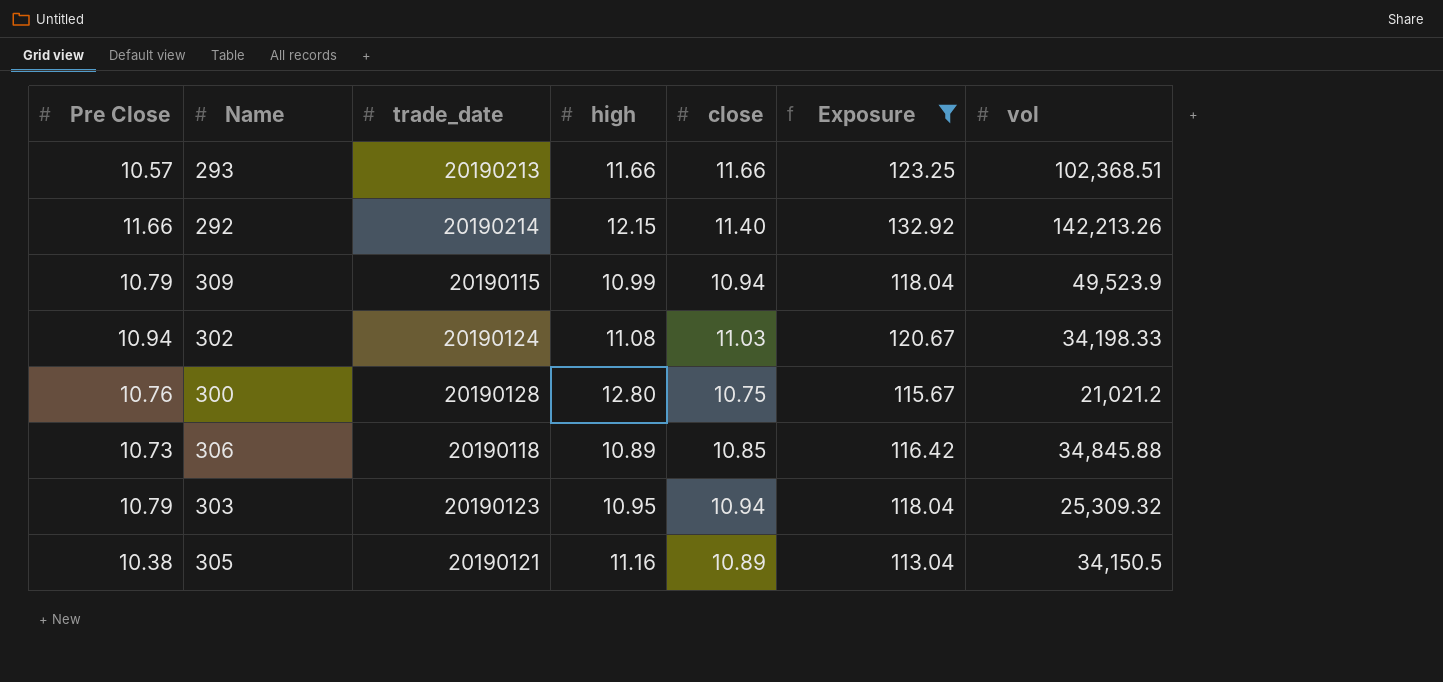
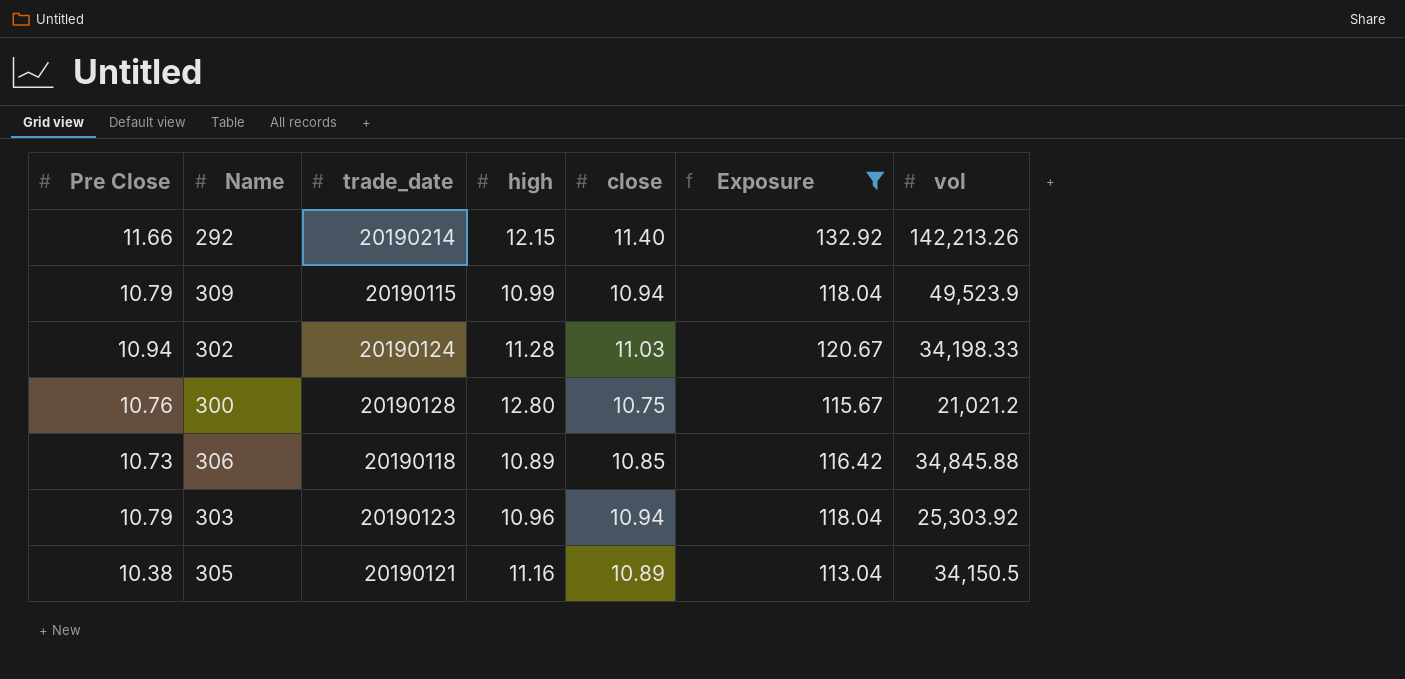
row 293: 10.57 | 20190213 | 11.66 | 11.66 | 123.25 | 102,368.51 -> none
302 | high: 11.08 -> 11.28
303 | high: 10.95 -> 10.96
303 | vol: 25,309.32 -> 25,303.92

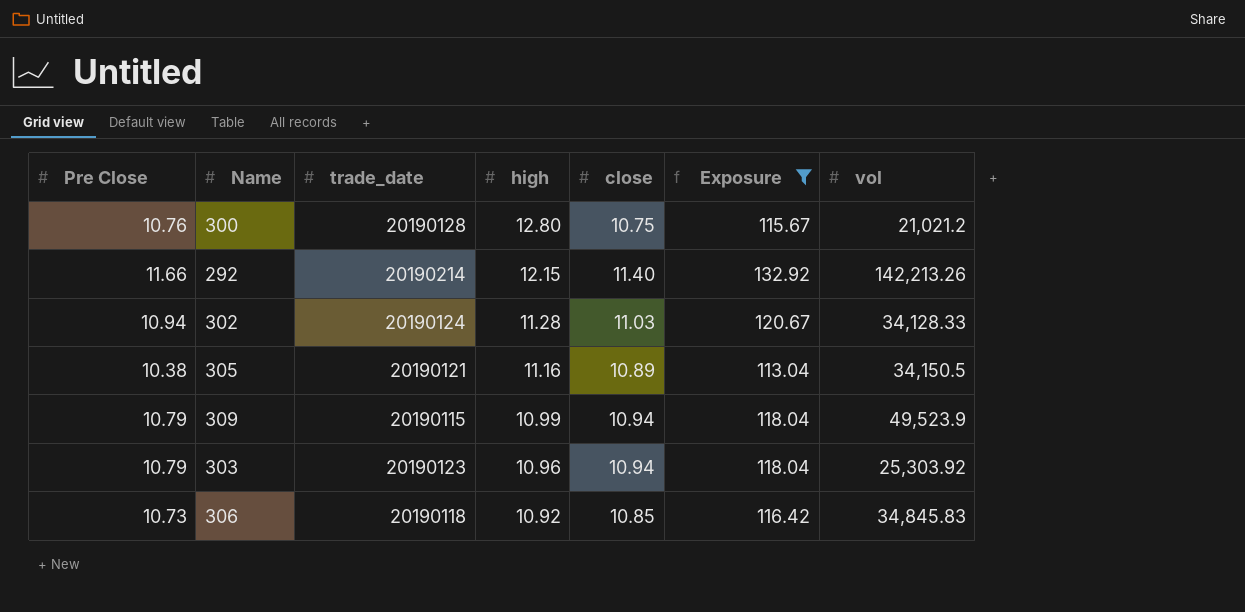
row order: none -> high descending
302 | vol: 34,198.33 -> 34,128.33
306 | high: 10.89 -> 10.92
306 | vol: 34,845.88 -> 34,845.83

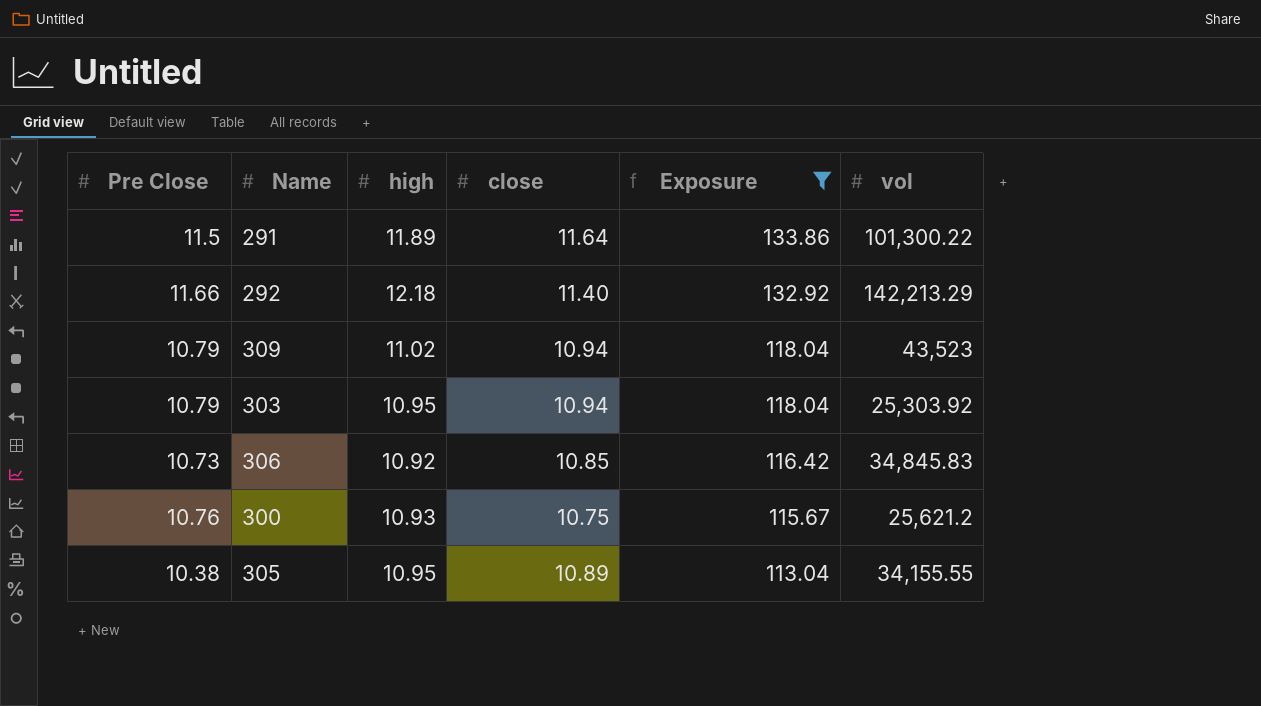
row order: high descending -> Exposure descending
column trade_date | position: 3 -> none
row 302: 10.94 | 20190124 | 11.28 | 11.03 | 120.67 | 34,128.33 -> none
row 291: none -> 11.5 | 11.89 | 11.64 | 133.86 | 101,300.22
292 | high: 12.15 -> 12.18
292 | vol: 142,213.26 -> 142,213.29
309 | high: 10.99 -> 11.02
309 | vol: 49,523.9 -> 43,523
303 | high: 10.96 -> 10.95
300 | high: 12.80 -> 10.93
300 | vol: 21,021.2 -> 25,621.2
305 | high: 11.16 -> 10.95
305 | vol: 34,150.5 -> 34,155.55

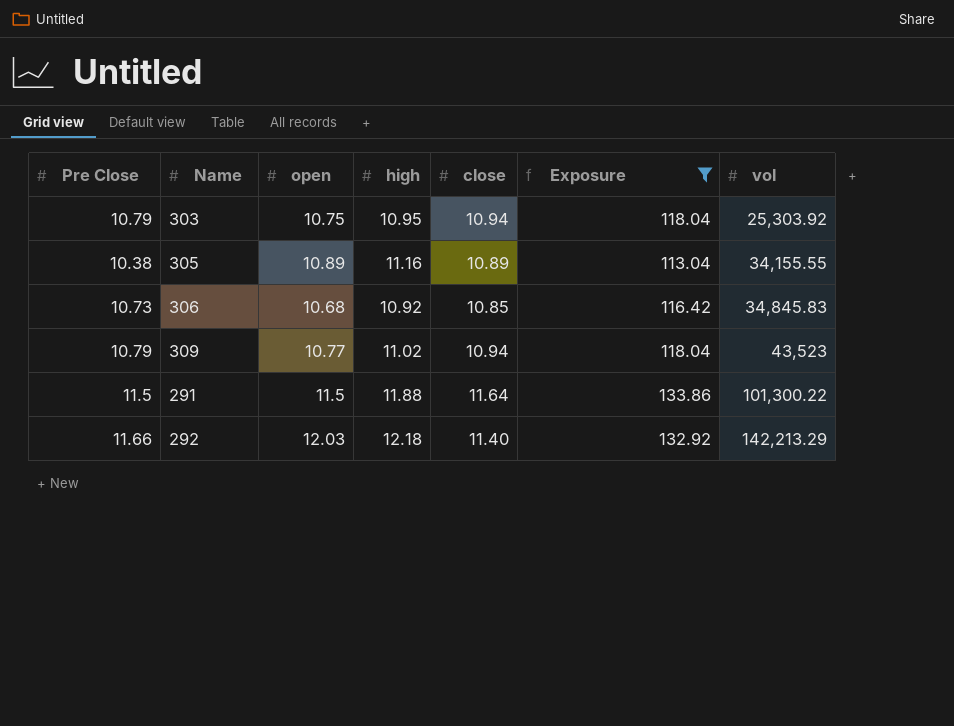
row order: Exposure descending -> vol ascending
column open | position: none -> 3
row 300: 10.76 | 10.93 | 10.75 | 115.67 | 25,621.2 -> none
305 | high: 10.95 -> 11.16
291 | high: 11.89 -> 11.88

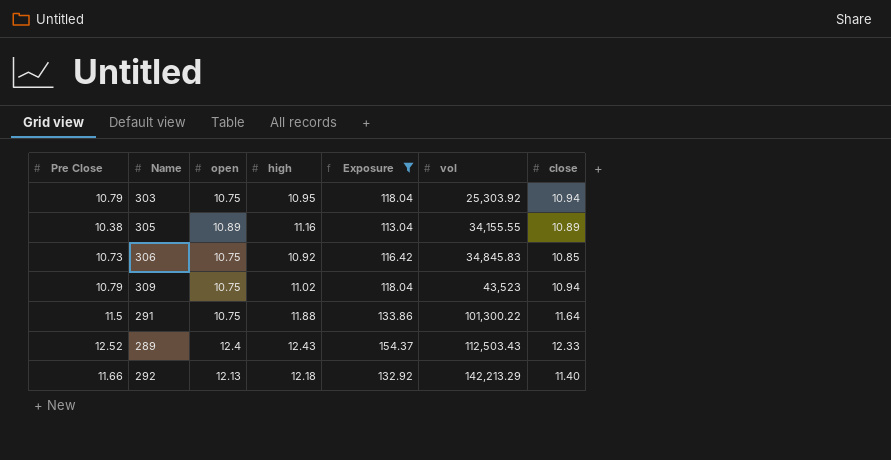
column close | position: 5 -> 7
306 | open: 10.68 -> 10.75
309 | open: 10.77 -> 10.75
291 | open: 11.5 -> 10.75
row 289: none -> 12.52 | 12.4 | 12.43 | 154.37 | 112,503.43 | 12.33
292 | open: 12.03 -> 12.13

